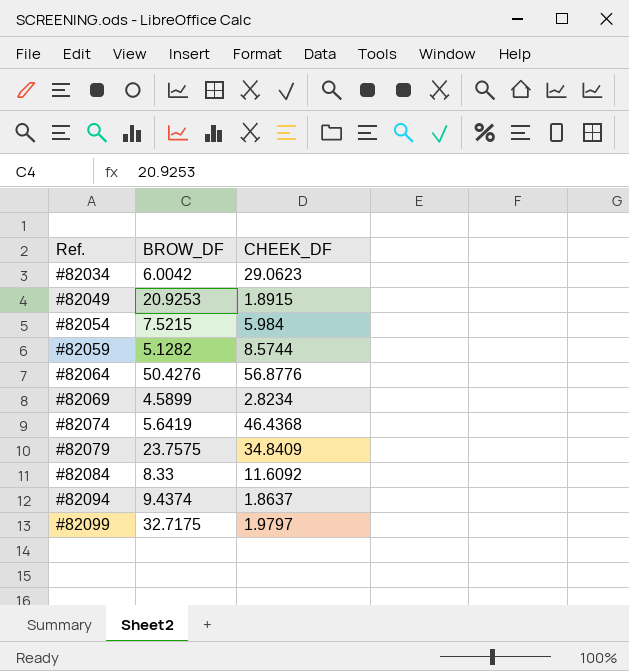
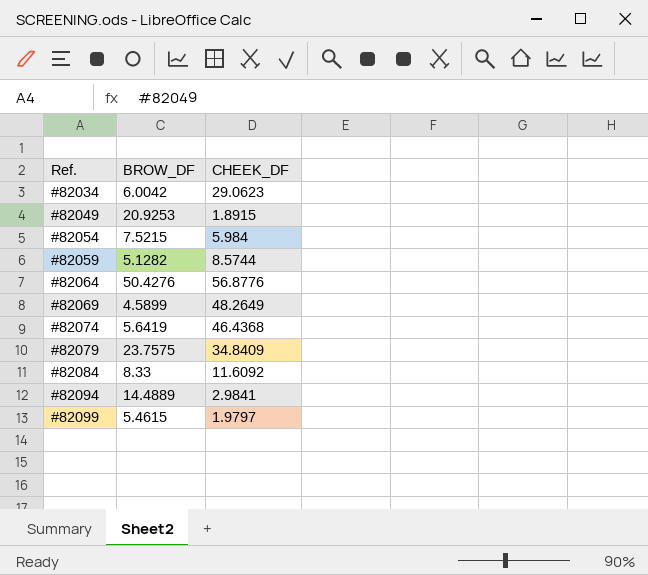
#82069 | CHEEK_DF: 2.8234 -> 48.2649
#82094 | BROW_DF: 9.4374 -> 14.4889
#82094 | CHEEK_DF: 1.8637 -> 2.9841
#82099 | BROW_DF: 32.7175 -> 5.4615

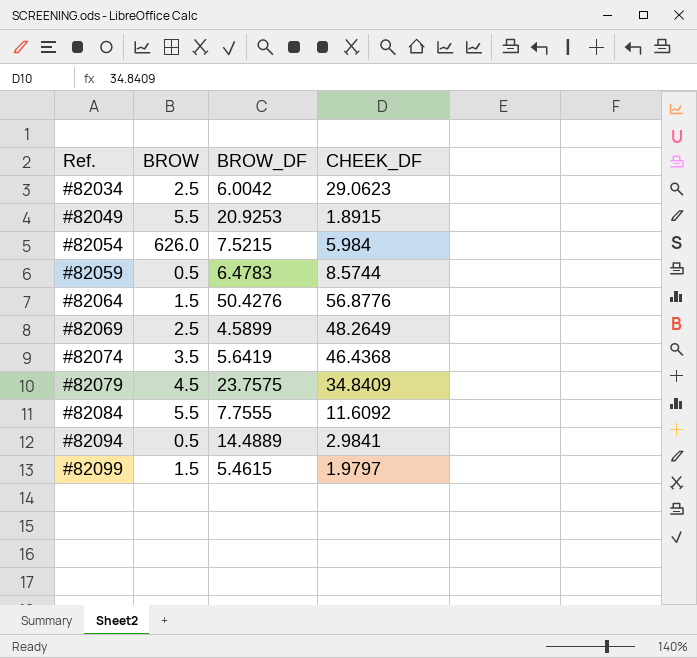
column BROW | position: none -> 2
#82059 | BROW_DF: 5.1282 -> 6.4783
#82084 | BROW_DF: 8.33 -> 7.7555

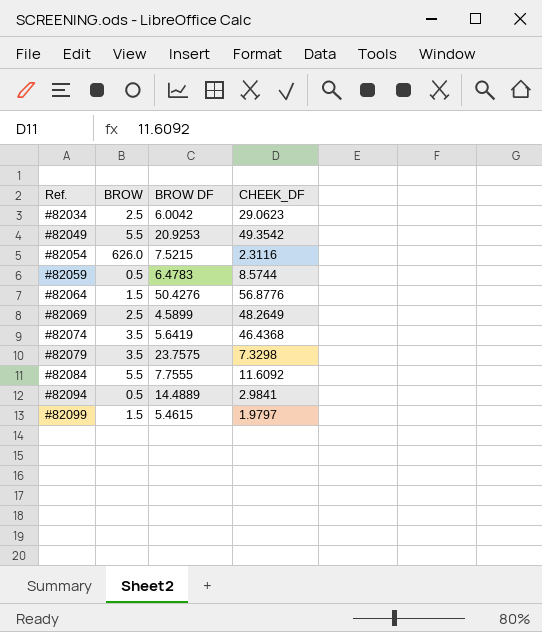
column name: BROW_DF -> BROW DF
#82049 | CHEEK_DF: 1.8915 -> 49.3542
#82054 | CHEEK_DF: 5.984 -> 2.3116
#82079 | BROW: 4.5 -> 3.5
#82079 | CHEEK_DF: 34.8409 -> 7.3298

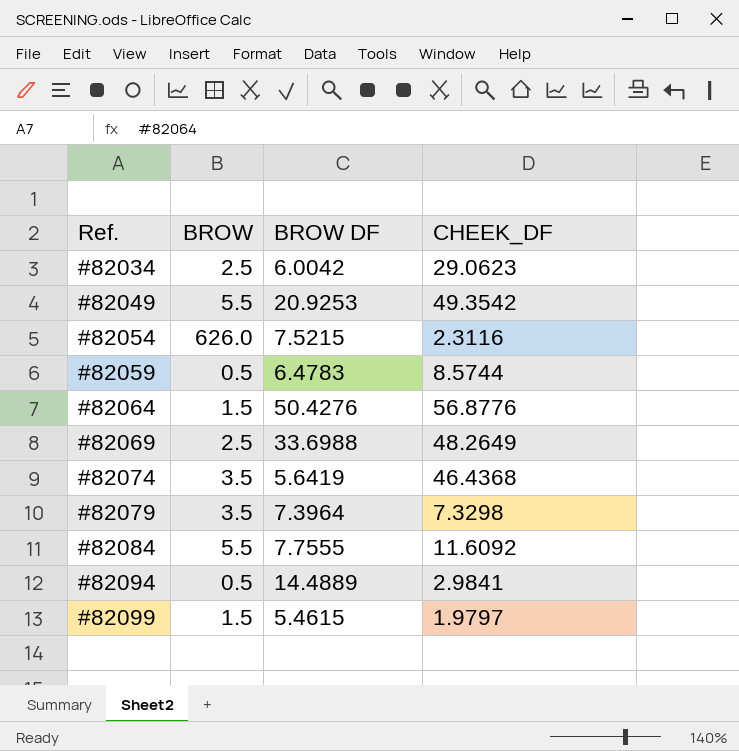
#82069 | BROW DF: 4.5899 -> 33.6988
#82079 | BROW DF: 23.7575 -> 7.3964

